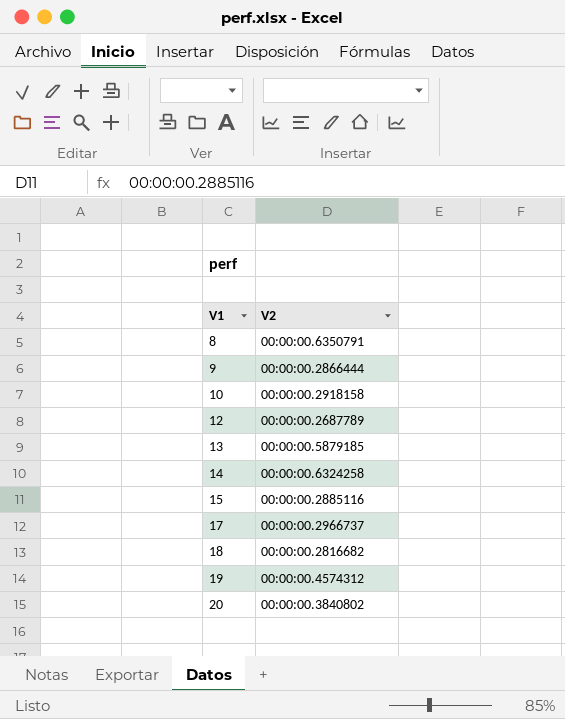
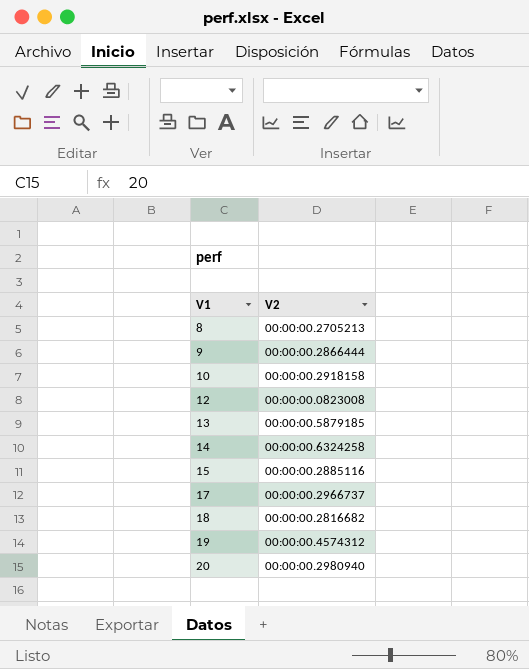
8 | V2: 00:00:00.6350791 -> 00:00:00.2705213
12 | V2: 00:00:00.2687789 -> 00:00:00.0823008
20 | V2: 00:00:00.3840802 -> 00:00:00.2980940

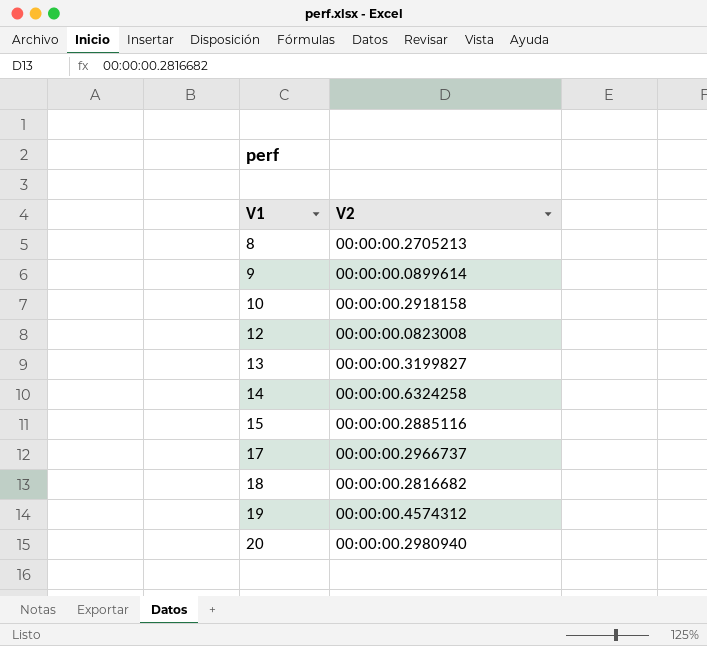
9 | V2: 00:00:00.2866444 -> 00:00:00.0899614
13 | V2: 00:00:00.5879185 -> 00:00:00.3199827

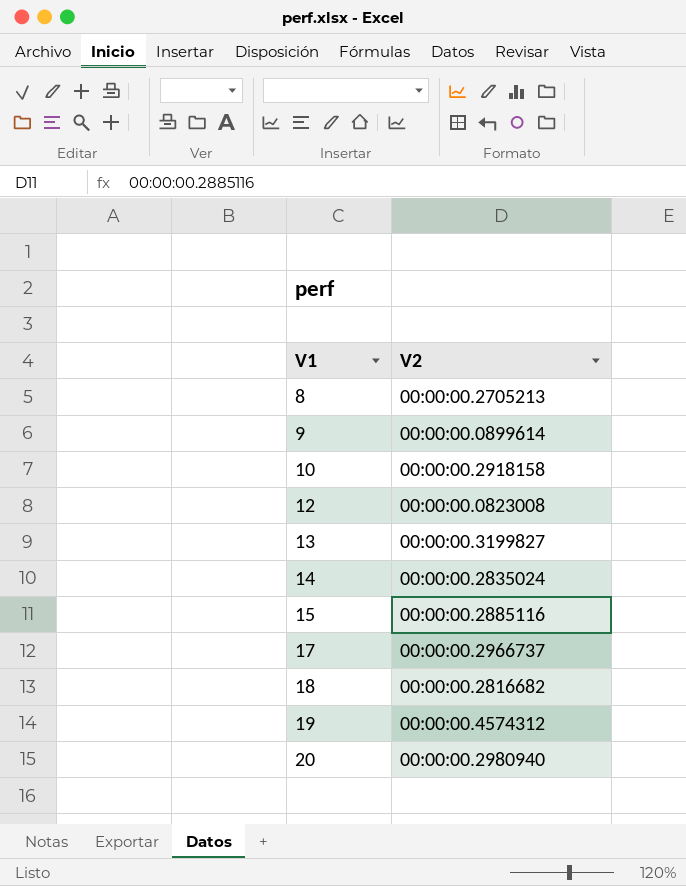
14 | V2: 00:00:00.6324258 -> 00:00:00.2835024

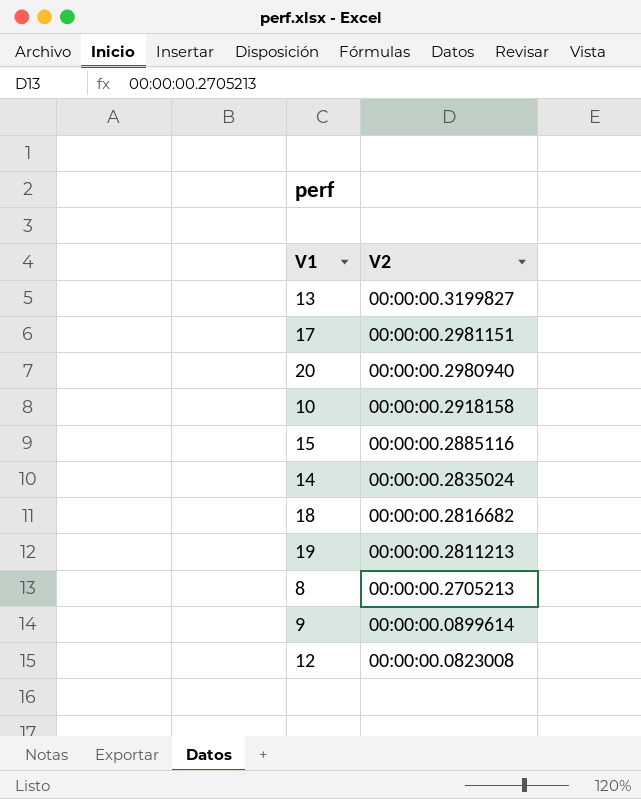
row order: V1 ascending -> V2 descending
17 | V2: 00:00:00.2966737 -> 00:00:00.2981151
19 | V2: 00:00:00.4574312 -> 00:00:00.2811213

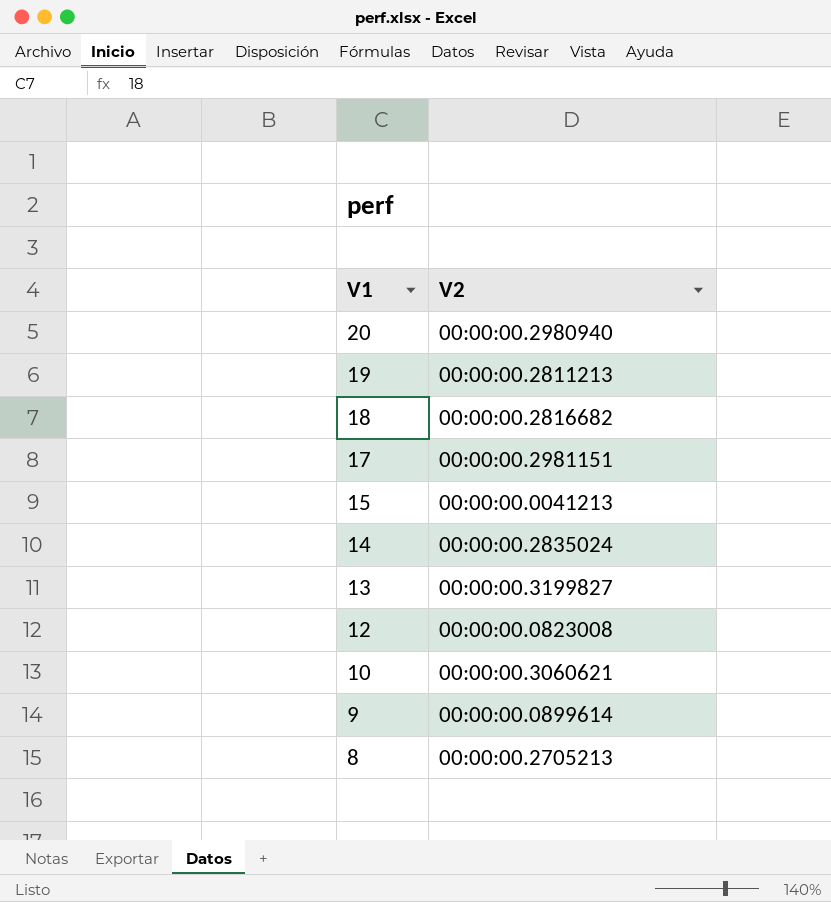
row order: V2 descending -> V1 descending
15 | V2: 00:00:00.2885116 -> 00:00:00.0041213
10 | V2: 00:00:00.2918158 -> 00:00:00.3060621

